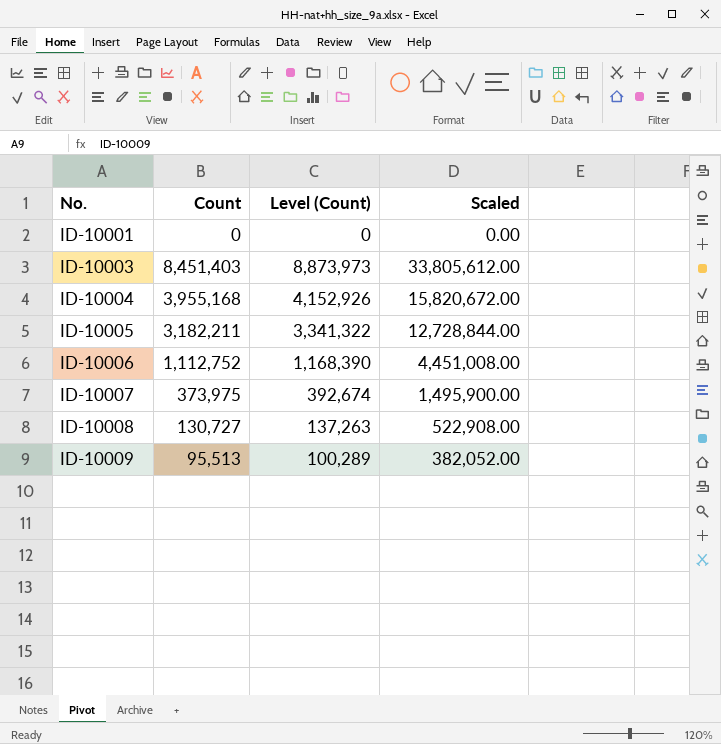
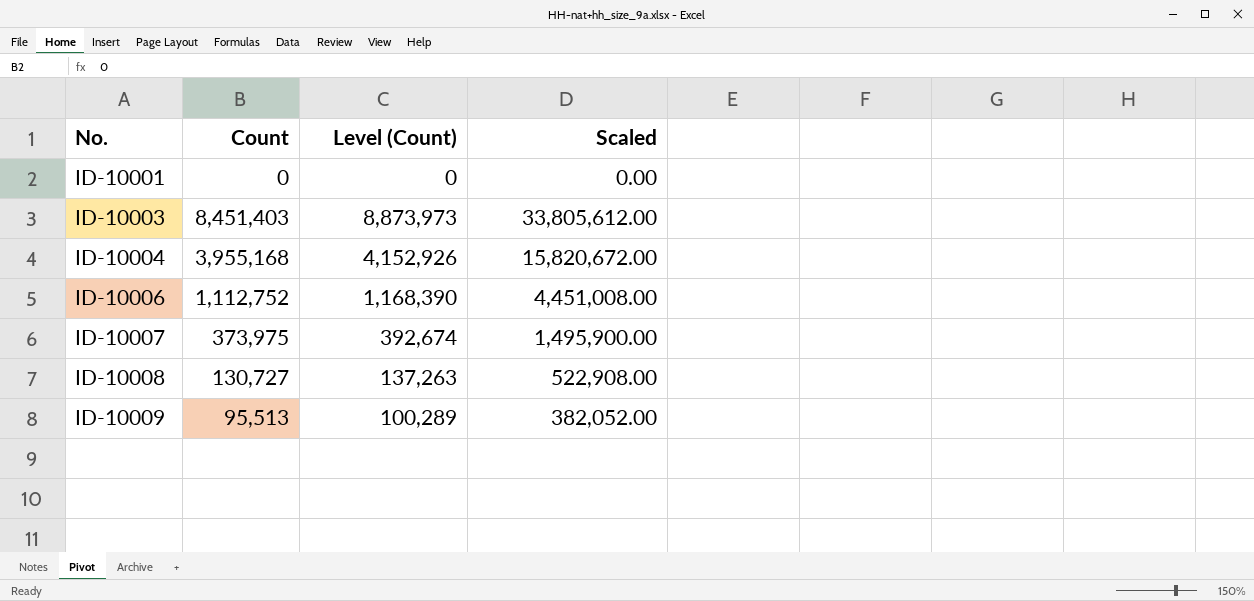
row ID-10005: 3,182,211 | 3,341,322 | 12,728,844.00 -> none

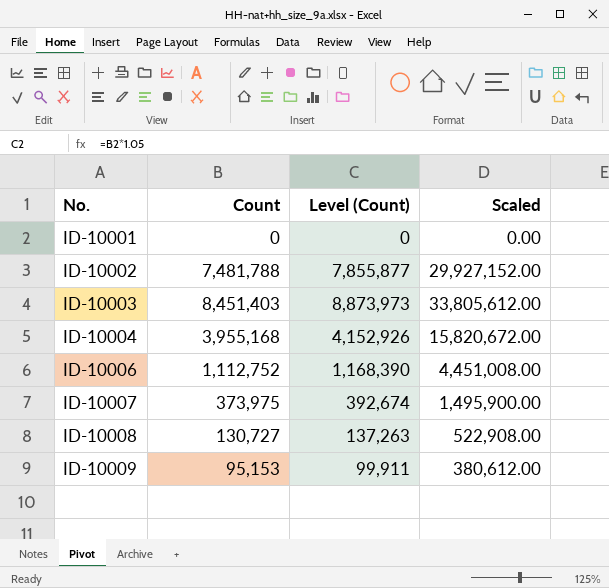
row ID-10002: none -> 7,481,788 | 7,855,877 | 29,927,152.00
ID-10009 | Count: 95,513 -> 95,153
ID-10009 | Level (Count): 100,289 -> 99,911
ID-10009 | Scaled: 382,052.00 -> 380,612.00

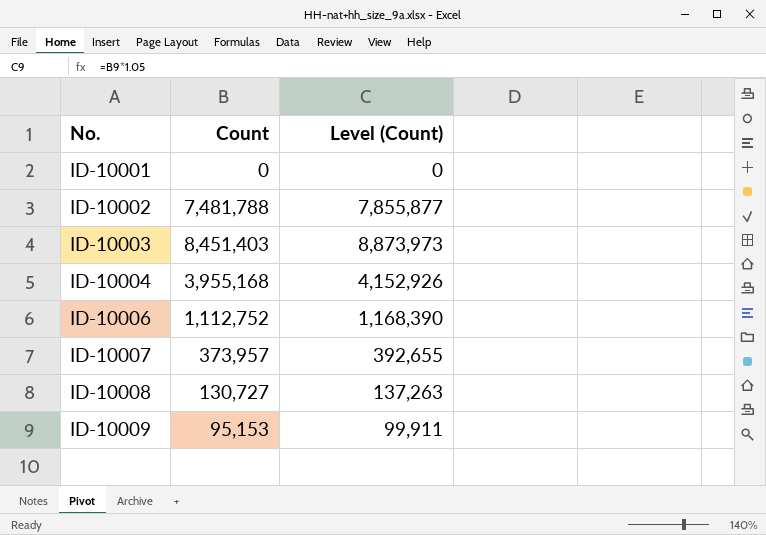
column Scaled | formula: [Count] * 4 -> none
ID-10007 | Count: 373,975 -> 373,957
ID-10007 | Level (Count): 392,674 -> 392,655

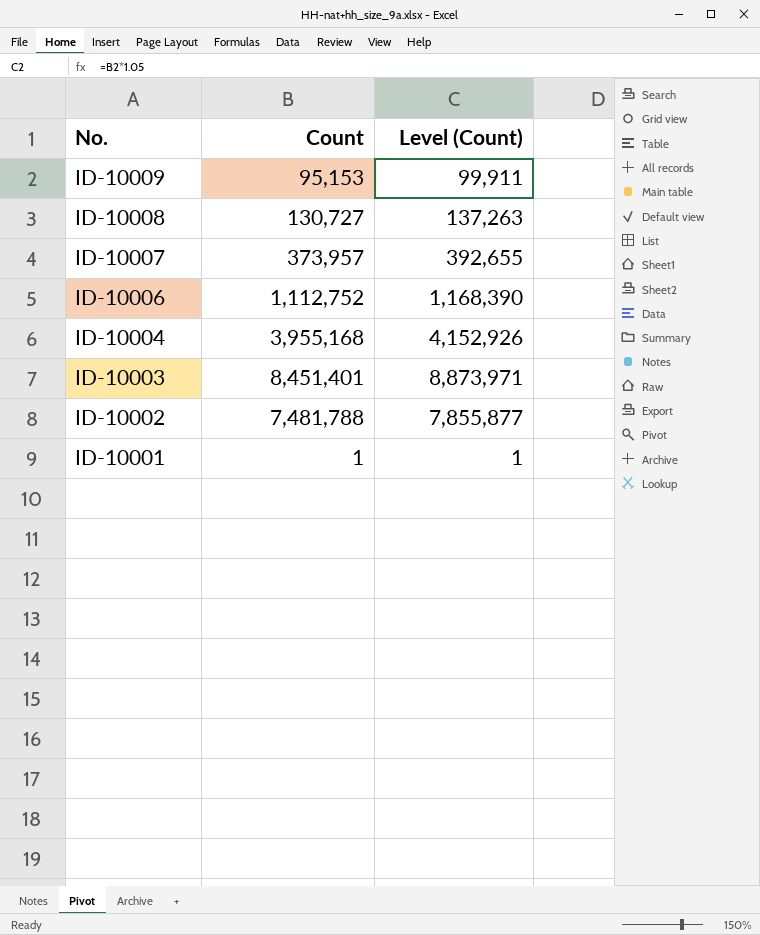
row order: No. ascending -> No. descending
ID-10003 | Count: 8,451,403 -> 8,451,401
ID-10003 | Level (Count): 8,873,973 -> 8,873,971
ID-10001 | Count: 0 -> 1
ID-10001 | Level (Count): 0 -> 1

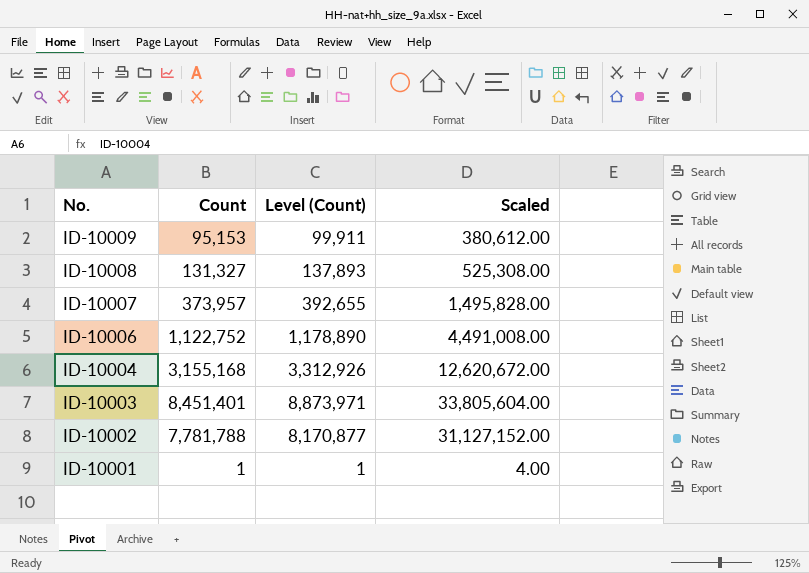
column Scaled | formula: none -> [Count] * 4
ID-10008 | Count: 130,727 -> 131,327
ID-10008 | Level (Count): 137,263 -> 137,893
ID-10006 | Count: 1,112,752 -> 1,122,752
ID-10006 | Level (Count): 1,168,390 -> 1,178,890
ID-10004 | Count: 3,955,168 -> 3,155,168
ID-10004 | Level (Count): 4,152,926 -> 3,312,926
ID-10002 | Count: 7,481,788 -> 7,781,788
ID-10002 | Level (Count): 7,855,877 -> 8,170,877

